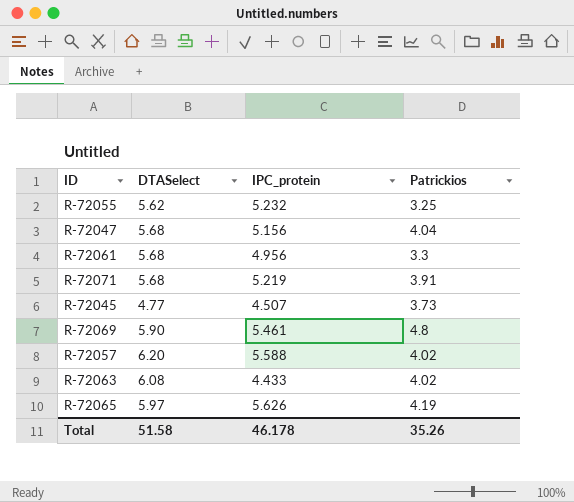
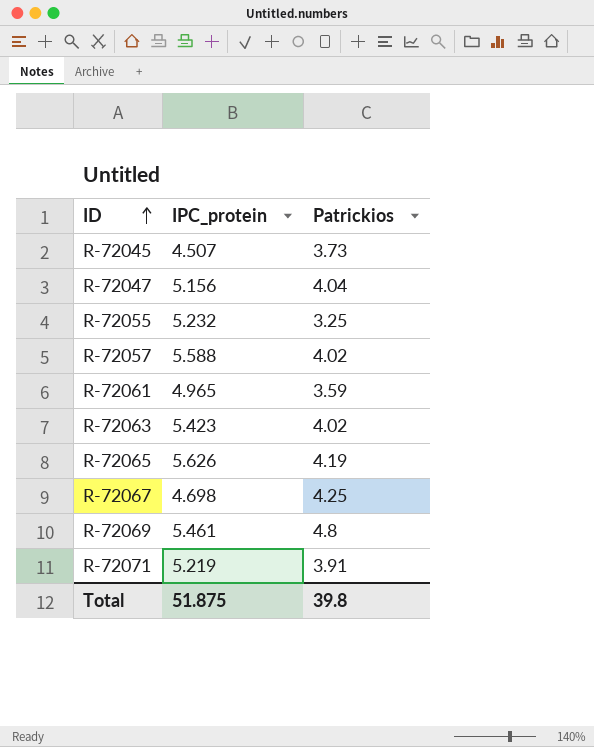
row order: none -> ID ascending
column DTASelect | position: 2 -> none
R-72061 | IPC_protein: 4.956 -> 4.965
R-72061 | Patrickios: 3.3 -> 3.59
R-72063 | IPC_protein: 4.433 -> 5.423
row R-72067: none -> 4.698 | 4.25
Total | IPC_protein: 46.178 -> 51.875
Total | Patrickios: 35.26 -> 39.8

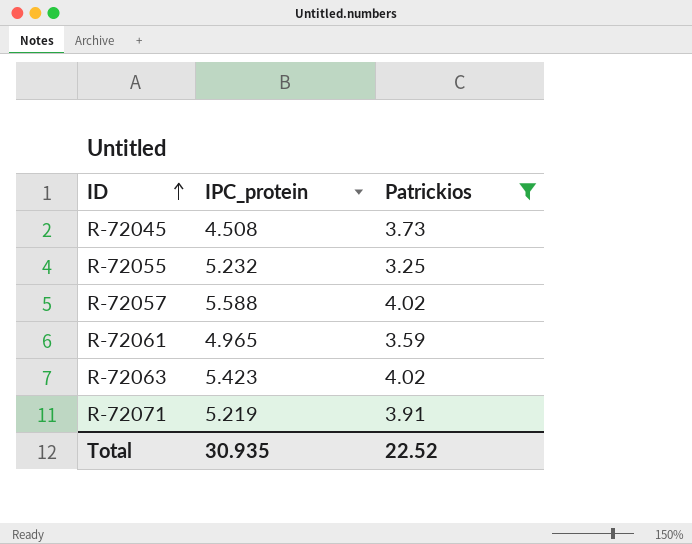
filter: none -> Patrickios <= 4.02
R-72045 | IPC_protein: 4.507 -> 4.508
Total | IPC_protein: 51.875 -> 30.935
Total | Patrickios: 39.8 -> 22.52

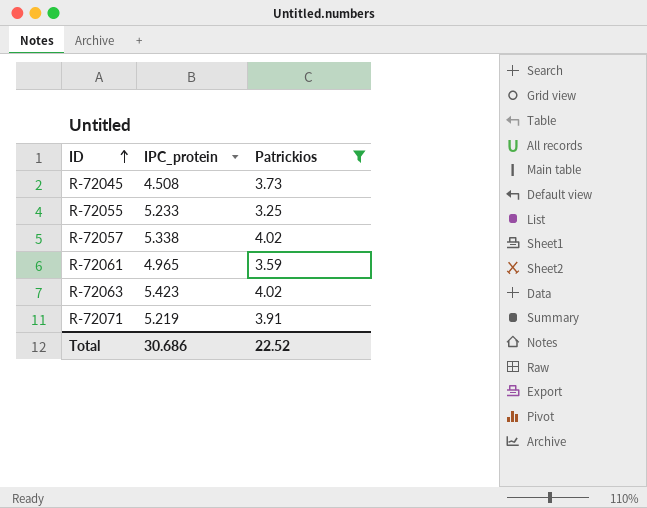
R-72055 | IPC_protein: 5.232 -> 5.233
R-72057 | IPC_protein: 5.588 -> 5.338
Total | IPC_protein: 30.935 -> 30.686

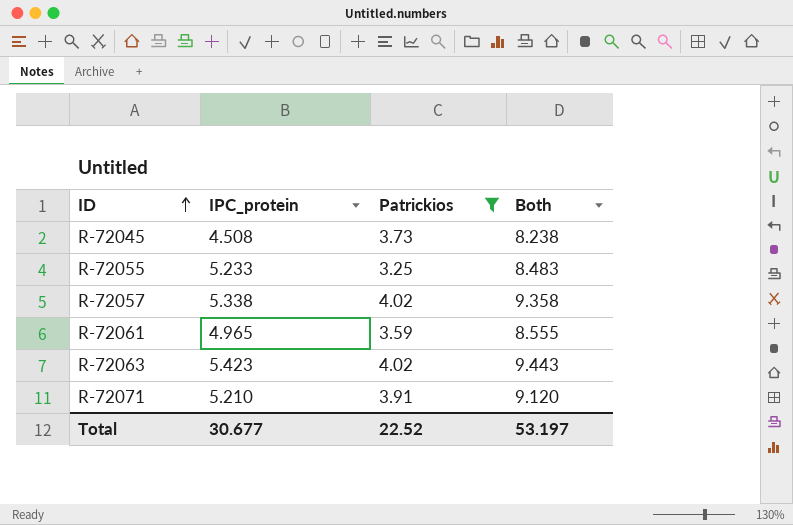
column Both | formula: none -> [IPC_protein] + [Patrickios]
R-72071 | IPC_protein: 5.219 -> 5.210
Total | IPC_protein: 30.686 -> 30.677

